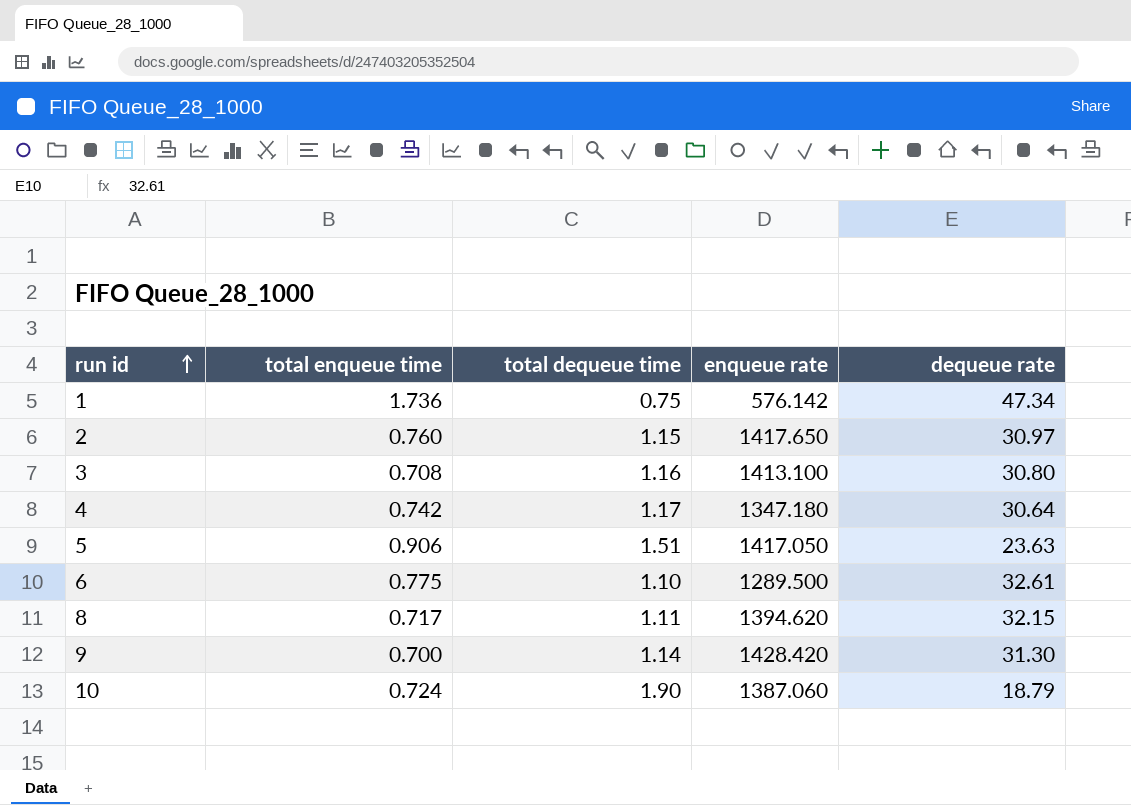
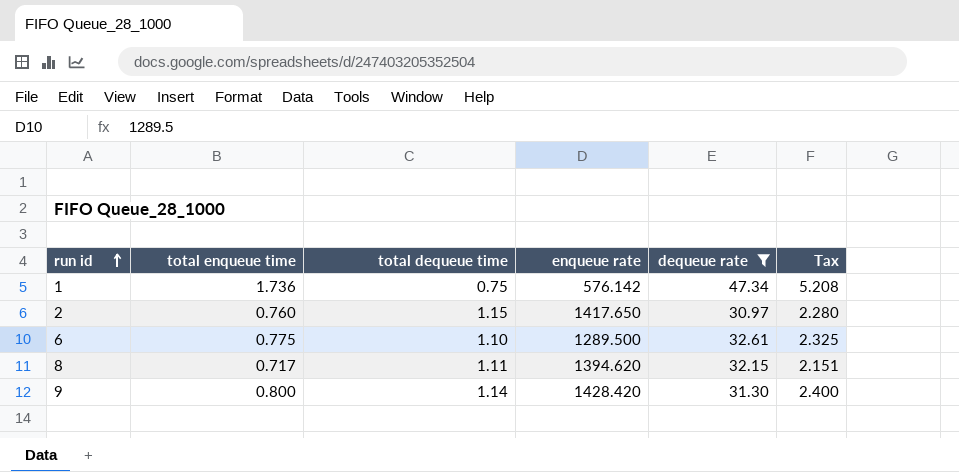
filter: none -> dequeue rate >= 30.97
column Tax | formula: none -> [total enqueue time] * 3
9 | total enqueue time: 0.700 -> 0.800

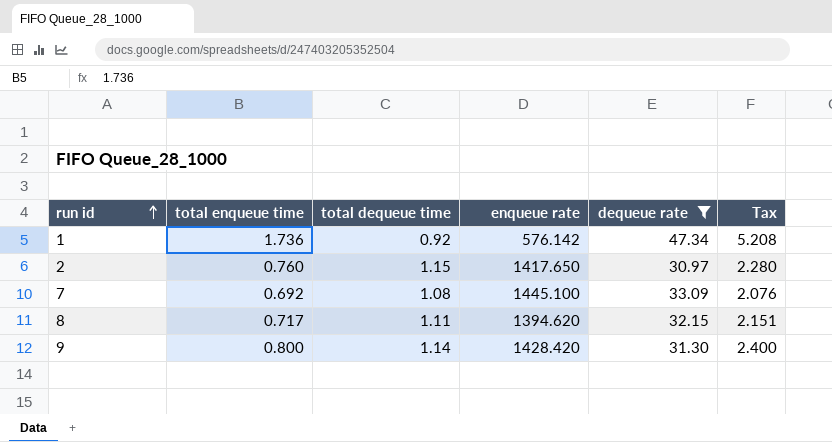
row 6: 0.775 | 1.10 | 1289.500 | 32.61 | 2.325 -> none
1 | total dequeue time: 0.75 -> 0.92
row 7: none -> 0.692 | 1.08 | 1445.100 | 33.09 | 2.076

